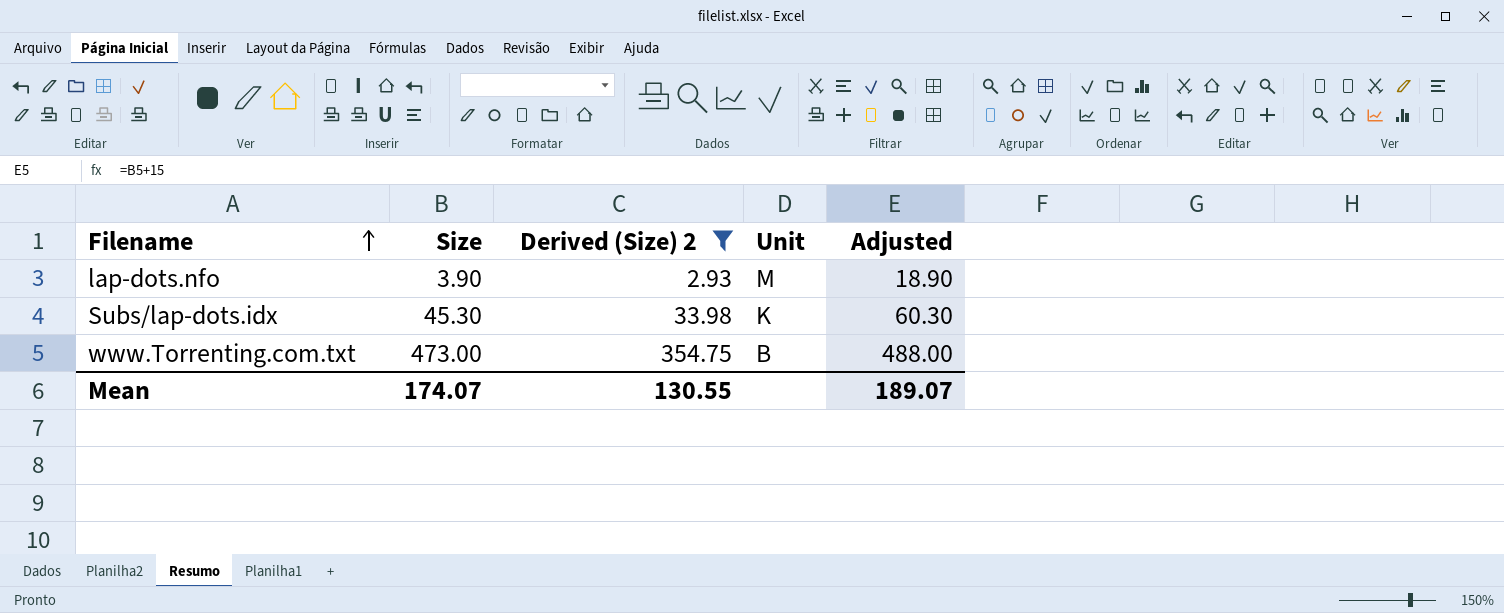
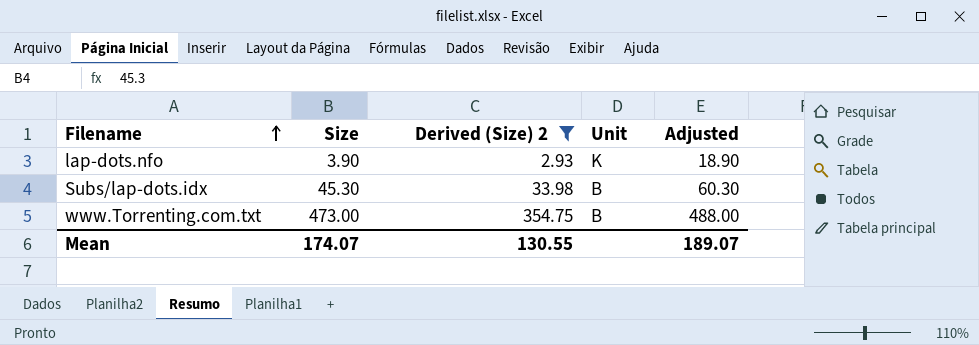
lap-dots.nfo | Unit: M -> K
Subs/lap-dots.idx | Unit: K -> B

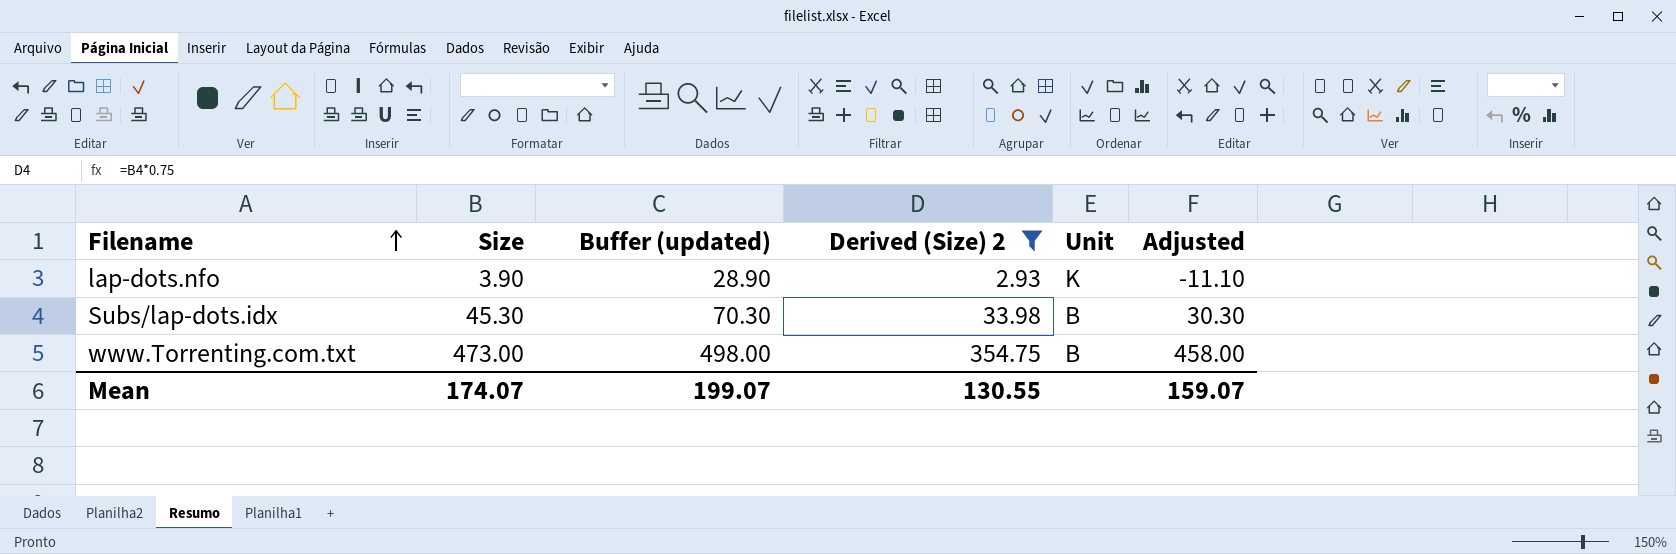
column Buffer (updated) | formula: none -> [Size] + 25
column Adjusted | formula: [Size] + 15 -> [Size] - 15
Mean | Adjusted: 189.07 -> 159.07

